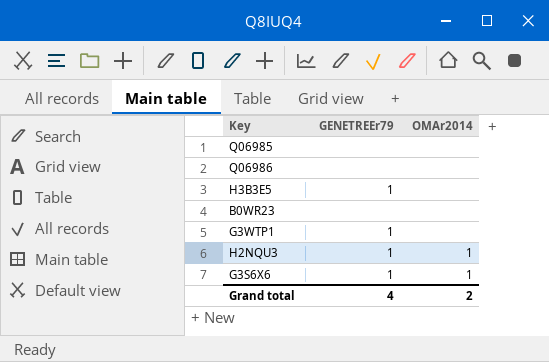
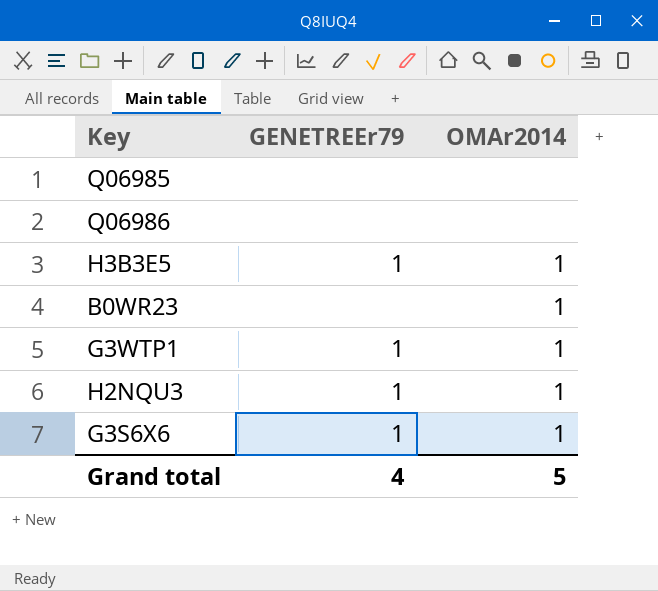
H3B3E5 | OMAr2014: none -> 1
B0WR23 | OMAr2014: none -> 1
G3WTP1 | OMAr2014: none -> 1
Grand total | OMAr2014: 2 -> 5

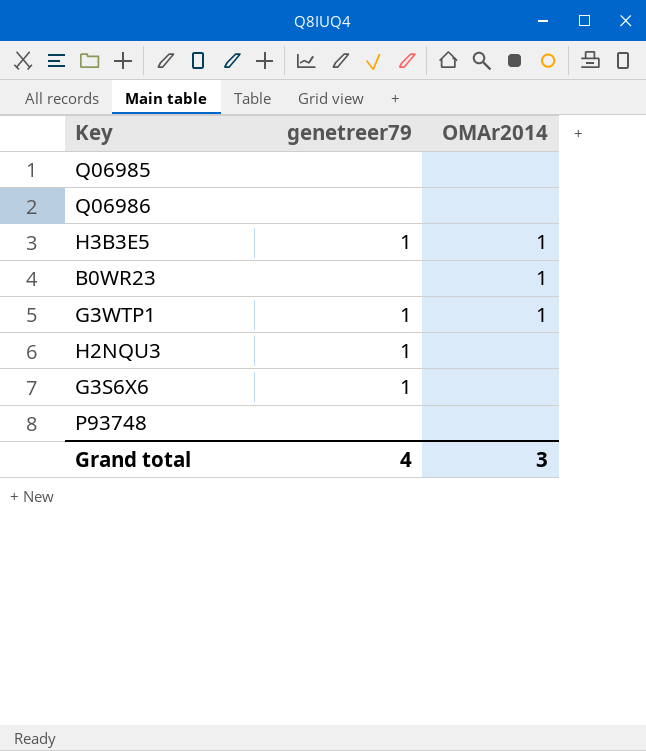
column name: GENETREEr79 -> genetreer79
H2NQU3 | OMAr2014: 1 -> none
G3S6X6 | OMAr2014: 1 -> none
row P93748: none -> none | none
Grand total | OMAr2014: 5 -> 3

